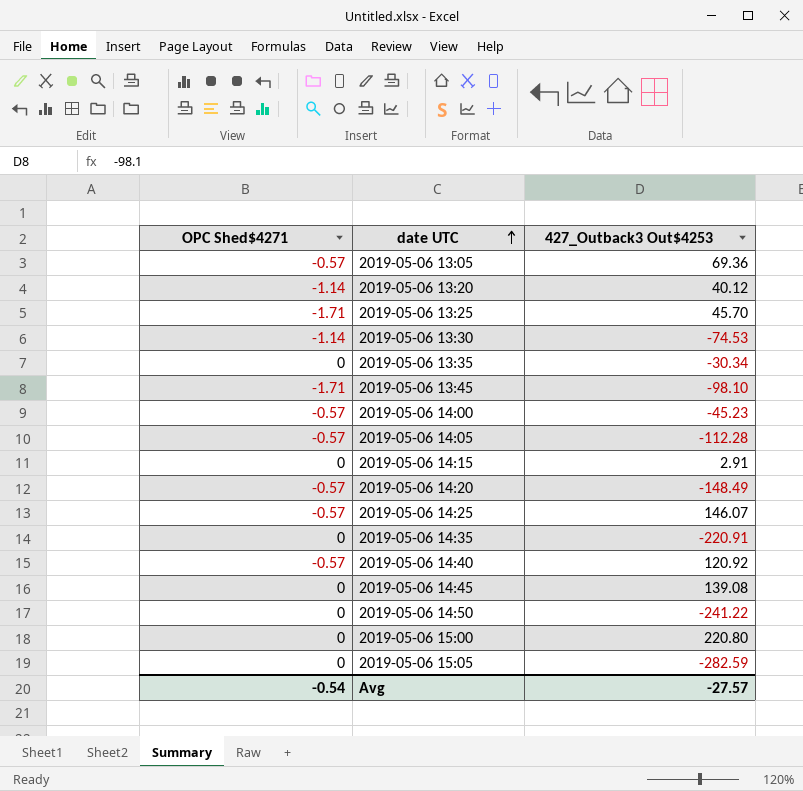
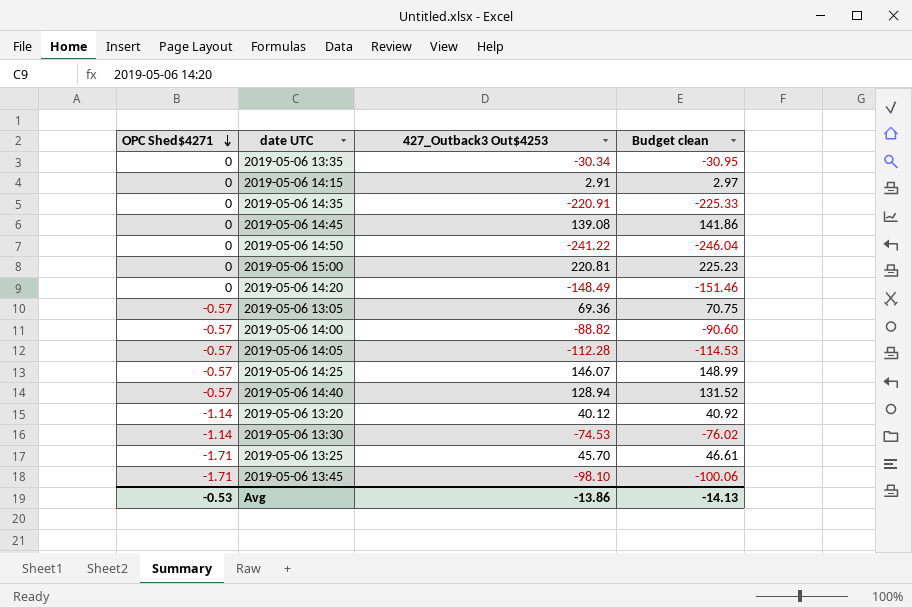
row order: date UTC ascending -> OPC Shed$4271 descending
column Budget clean | formula: none -> [427_Outback3 Out$4253] * 1.02
row 2019-05-06 15:05: 0 | -282.59 -> none
2019-05-06 15:00 | 427_Outback3 Out$4253: 220.80 -> 220.81
2019-05-06 14:20 | OPC Shed$4271: -0.57 -> 0
2019-05-06 14:00 | 427_Outback3 Out$4253: -45.23 -> -88.82
2019-05-06 14:40 | 427_Outback3 Out$4253: 120.92 -> 128.94
Avg | OPC Shed$4271: -0.54 -> -0.53
Avg | 427_Outback3 Out$4253: -27.57 -> -13.86

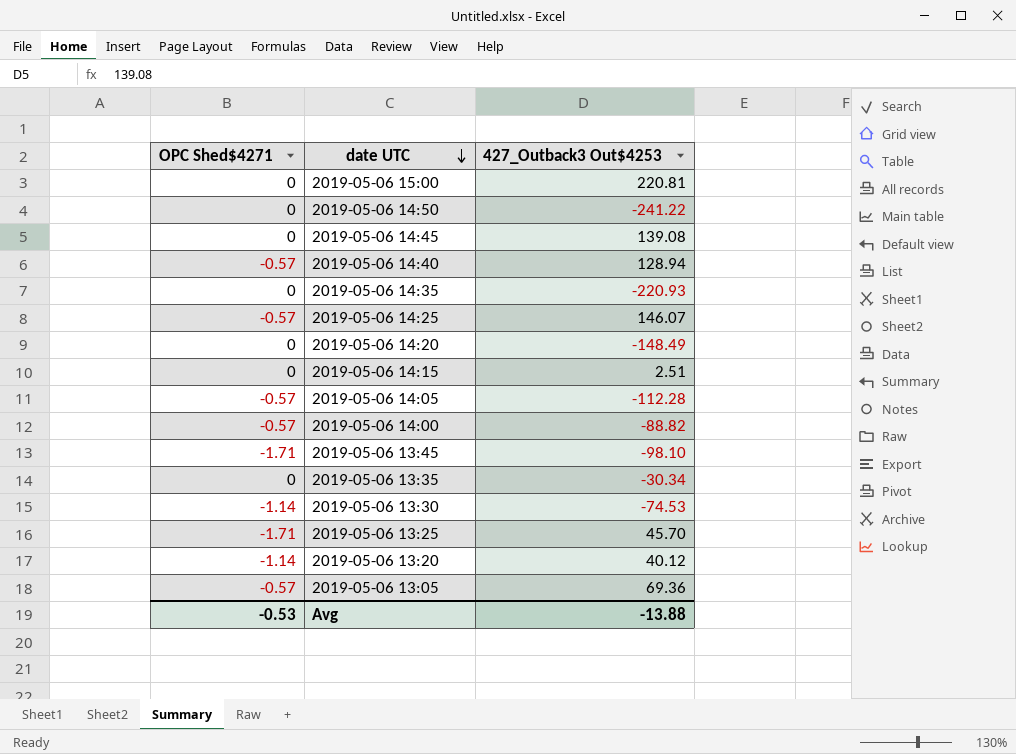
row order: OPC Shed$4271 descending -> date UTC descending
column Budget clean | formula: [427_Outback3 Out$4253] * 1.02 -> none
2019-05-06 14:35 | 427_Outback3 Out$4253: -220.91 -> -220.93
2019-05-06 14:15 | 427_Outback3 Out$4253: 2.91 -> 2.51
Avg | 427_Outback3 Out$4253: -13.86 -> -13.88

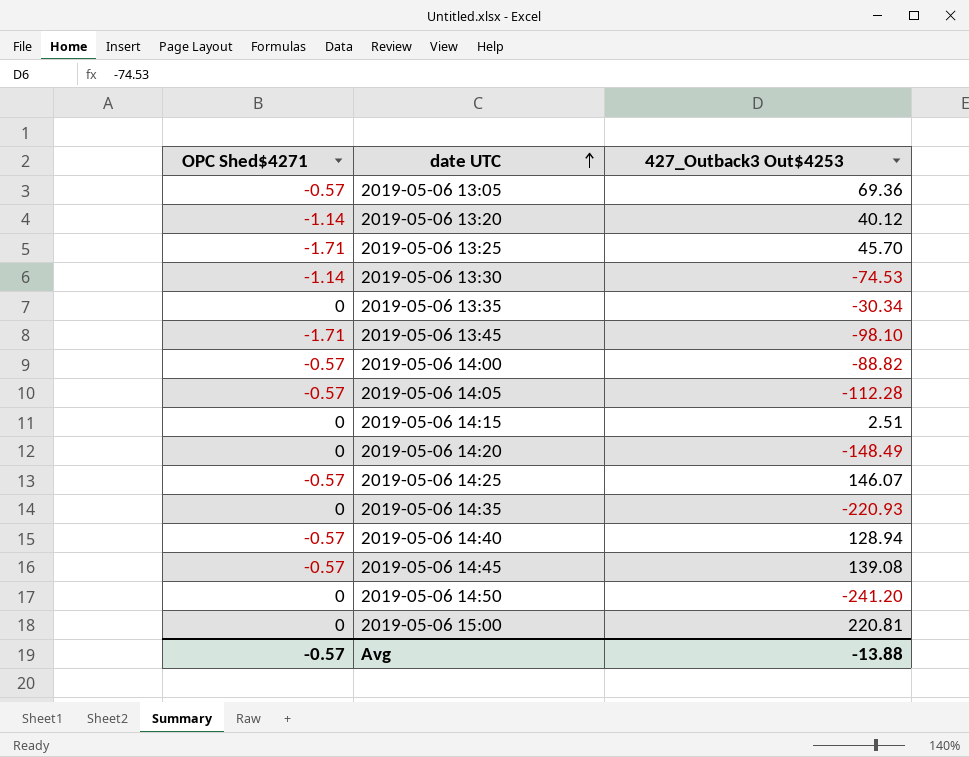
row order: date UTC descending -> date UTC ascending
2019-05-06 14:45 | OPC Shed$4271: 0 -> -0.57
2019-05-06 14:50 | 427_Outback3 Out$4253: -241.22 -> -241.20
Avg | OPC Shed$4271: -0.53 -> -0.57

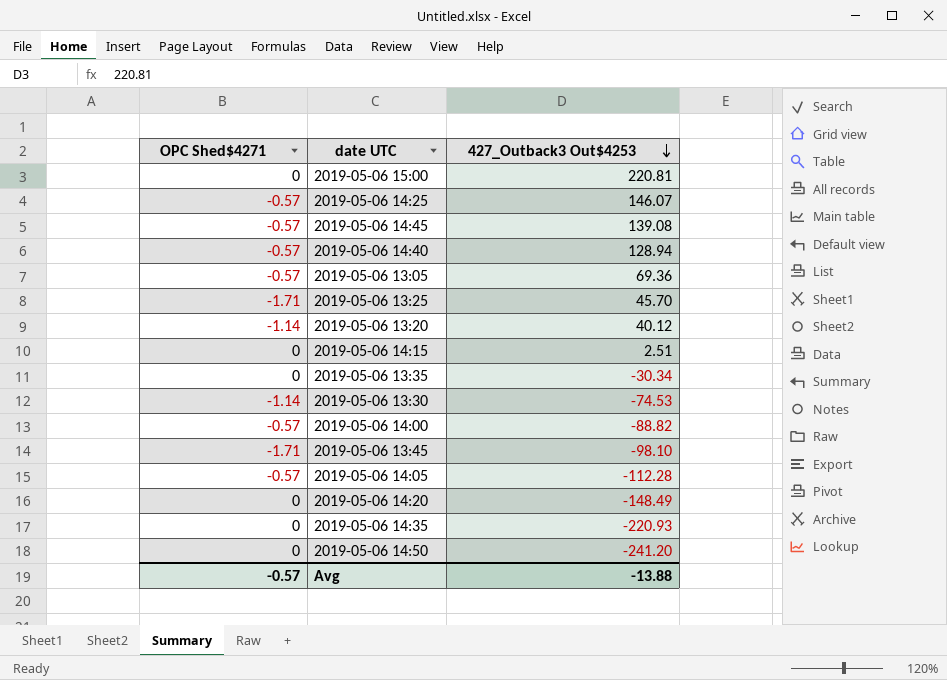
row order: date UTC ascending -> 427_Outback3 Out$4253 descending

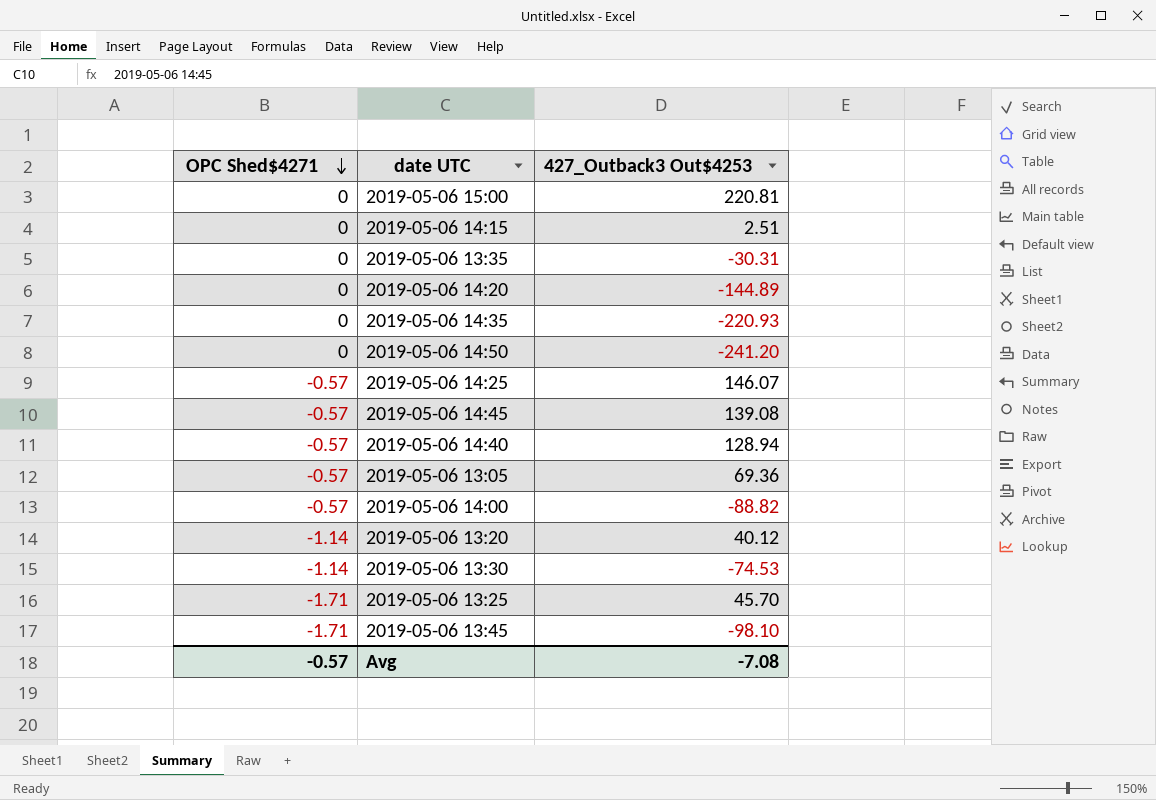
row order: 427_Outback3 Out$4253 descending -> OPC Shed$4271 descending
row 2019-05-06 14:05: -0.57 | -112.28 -> none
2019-05-06 13:35 | 427_Outback3 Out$4253: -30.34 -> -30.31
2019-05-06 14:20 | 427_Outback3 Out$4253: -148.49 -> -144.89
Avg | 427_Outback3 Out$4253: -13.88 -> -7.08

